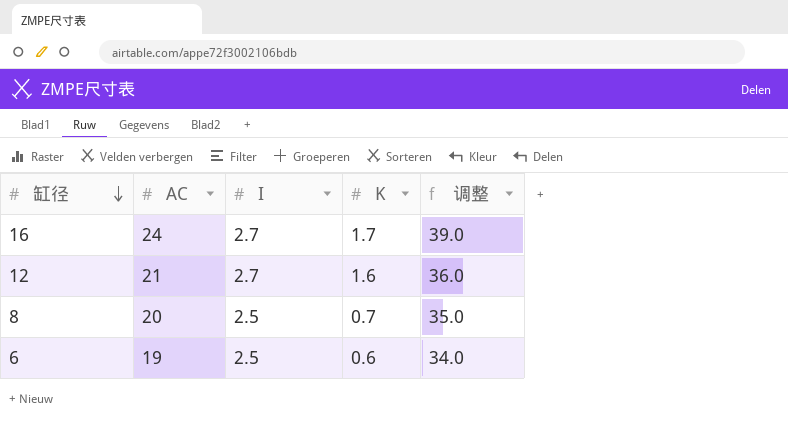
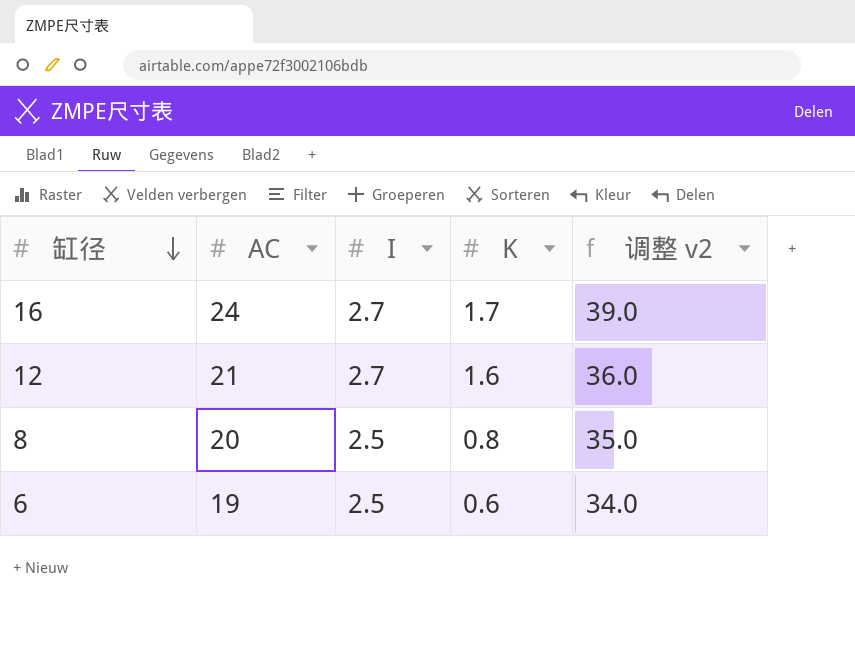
column name: 调整 -> 调整 v2
8 | K: 0.7 -> 0.8

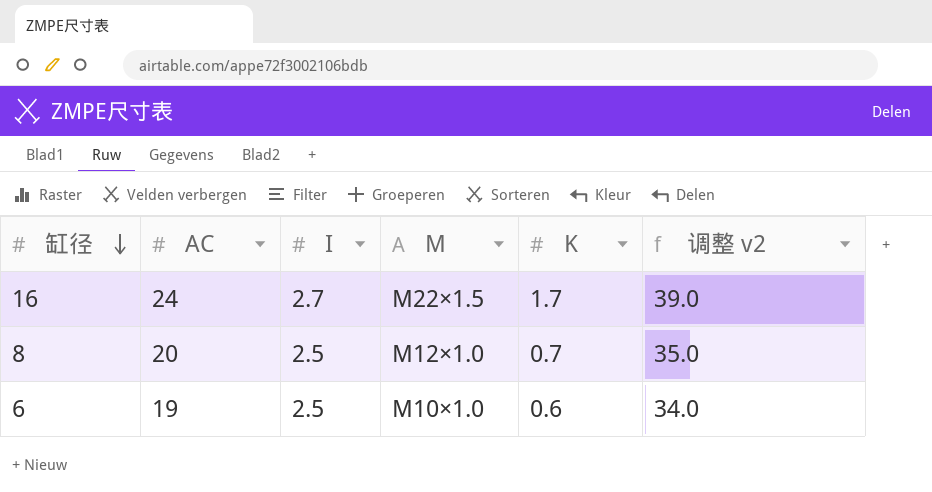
column M | position: none -> 4
row 12: 21 | 2.7 | 1.6 | 36.0 -> none
8 | K: 0.8 -> 0.7

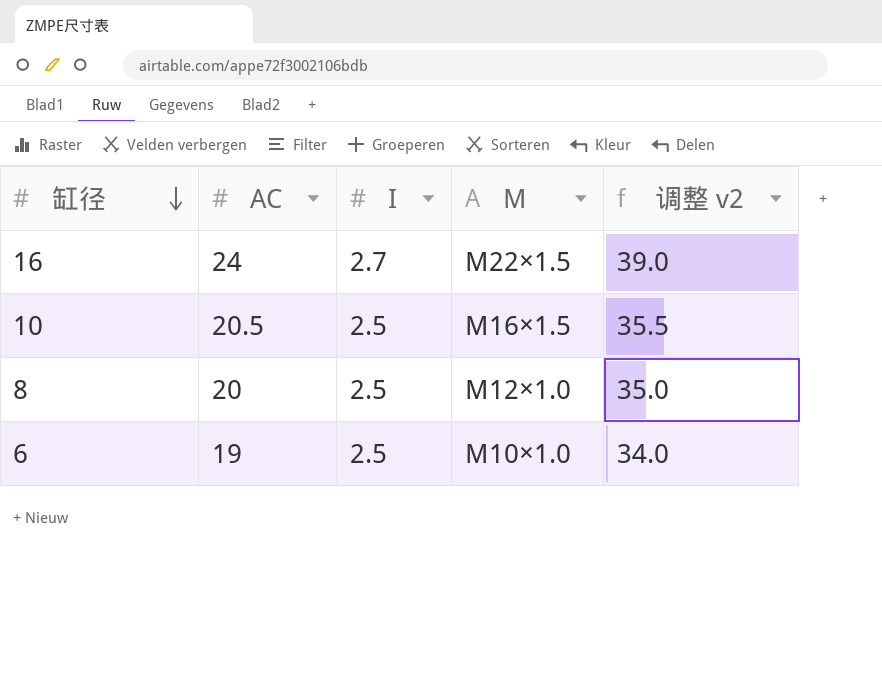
column K | position: 5 -> none
row 10: none -> 20.5 | 2.5 | M16×1.5 | 35.5

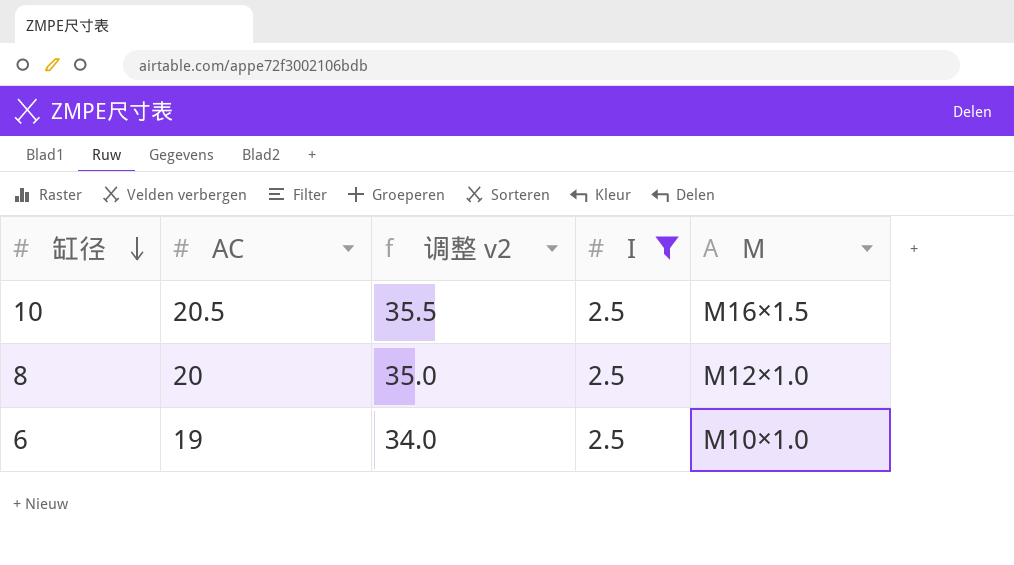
filter: none -> I = 2.5
column 调整 v2 | position: 5 -> 3

